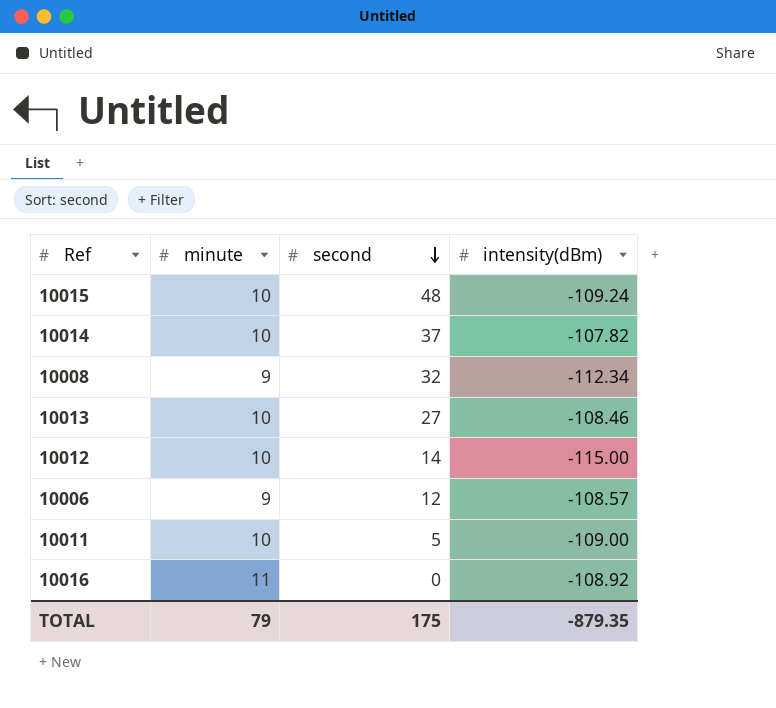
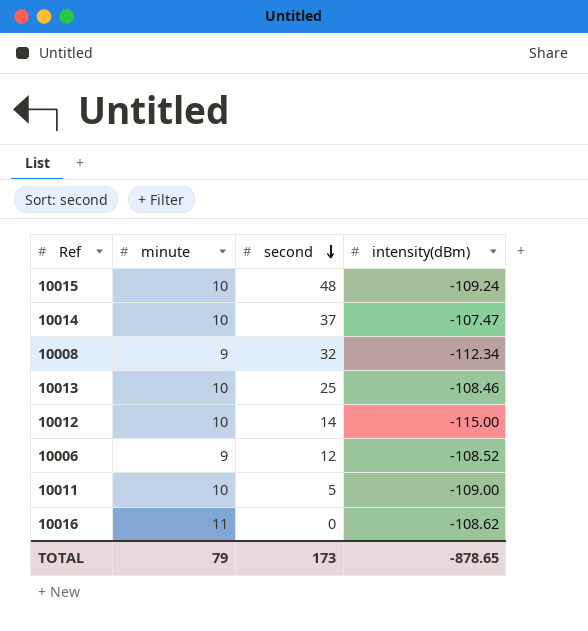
10014 | intensity(dBm): -107.82 -> -107.47
10013 | second: 27 -> 25
10006 | intensity(dBm): -108.57 -> -108.52
10016 | intensity(dBm): -108.92 -> -108.62
TOTAL | second: 175 -> 173
TOTAL | intensity(dBm): -879.35 -> -878.65

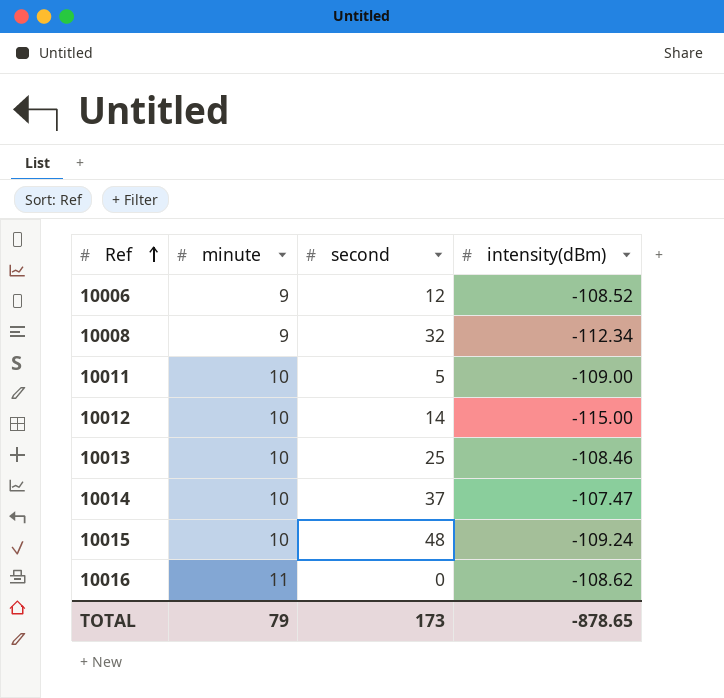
row order: second descending -> Ref ascending

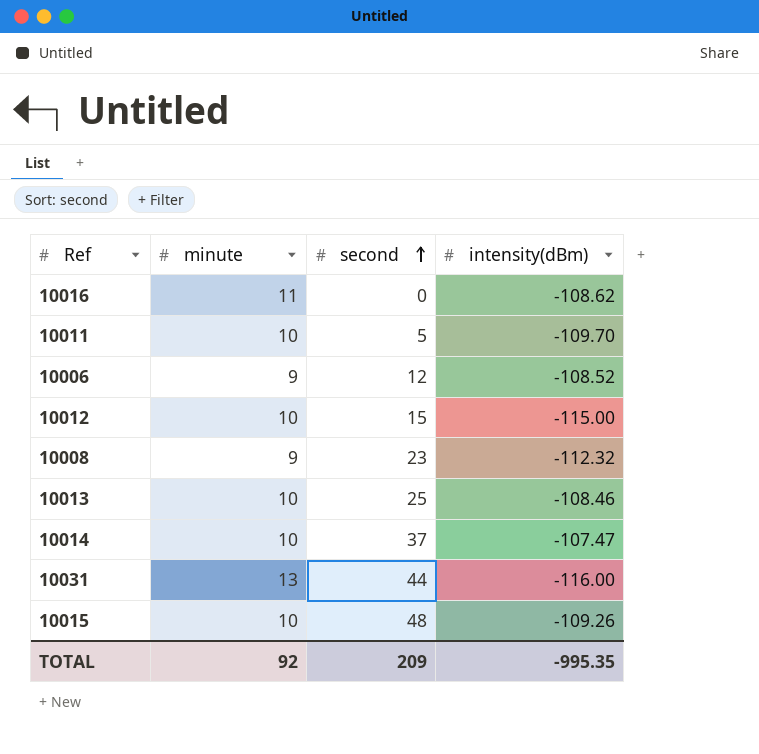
row order: Ref ascending -> second ascending
10011 | intensity(dBm): -109.00 -> -109.70
10012 | second: 14 -> 15
10008 | second: 32 -> 23
10008 | intensity(dBm): -112.34 -> -112.32
row 10031: none -> 13 | 44 | -116.00
10015 | intensity(dBm): -109.24 -> -109.26
TOTAL | minute: 79 -> 92
TOTAL | second: 173 -> 209
TOTAL | intensity(dBm): -878.65 -> -995.35

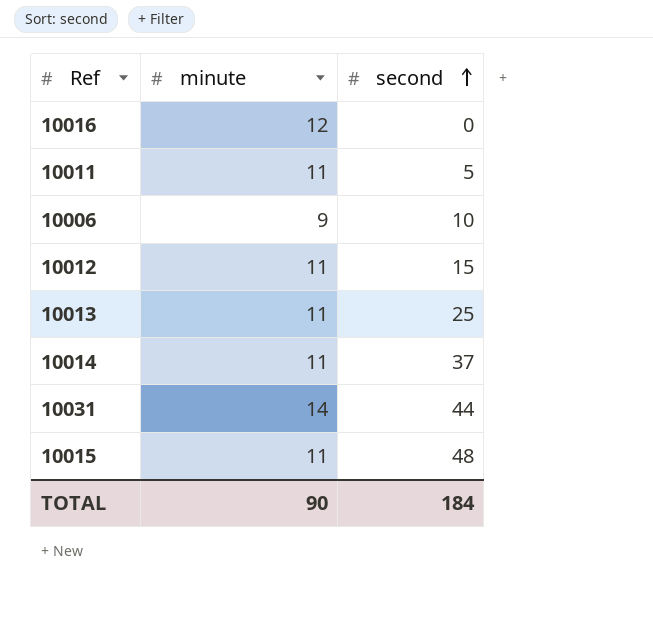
column intensity(dBm) | position: 4 -> none
row 10008: 9 | 23 | -112.32 -> none
10016 | minute: 11 -> 12
10011 | minute: 10 -> 11
10006 | second: 12 -> 10
10012 | minute: 10 -> 11
10013 | minute: 10 -> 11
10014 | minute: 10 -> 11
10031 | minute: 13 -> 14
10015 | minute: 10 -> 11
TOTAL | minute: 92 -> 90
TOTAL | second: 209 -> 184

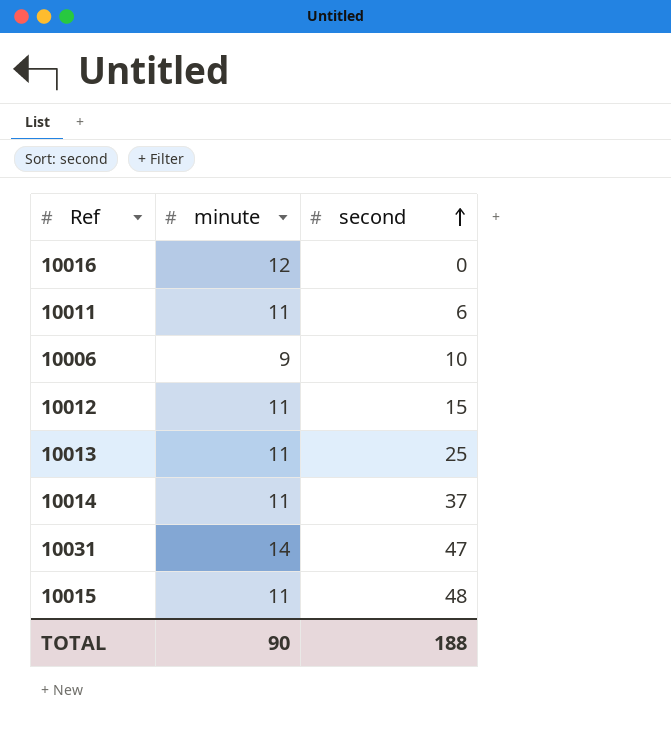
10011 | second: 5 -> 6
10031 | second: 44 -> 47
TOTAL | second: 184 -> 188

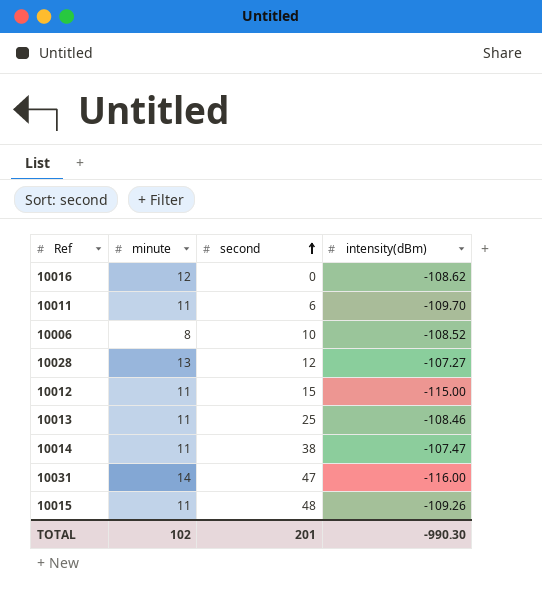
column intensity(dBm) | position: none -> 4
10006 | minute: 9 -> 8
row 10028: none -> 13 | 12 | -107.27
10014 | second: 37 -> 38
TOTAL | minute: 90 -> 102
TOTAL | second: 188 -> 201

